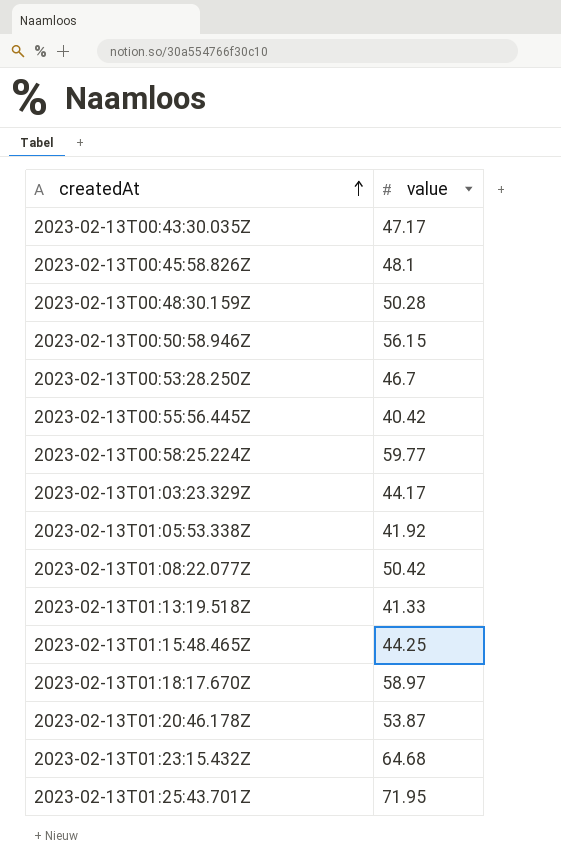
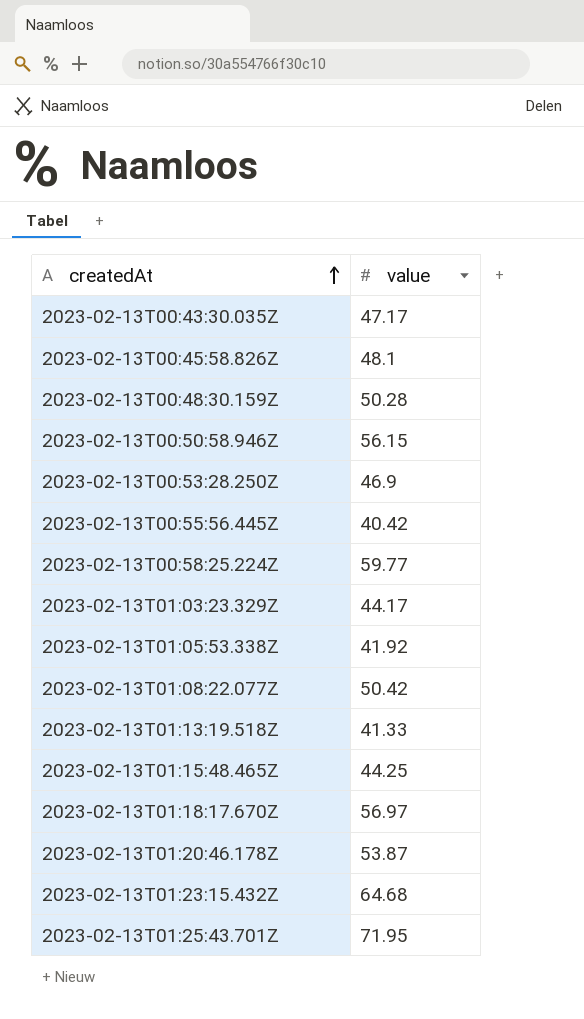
2023-02-13T00:53:28.250Z | value: 46.7 -> 46.9
2023-02-13T01:18:17.670Z | value: 58.97 -> 56.97

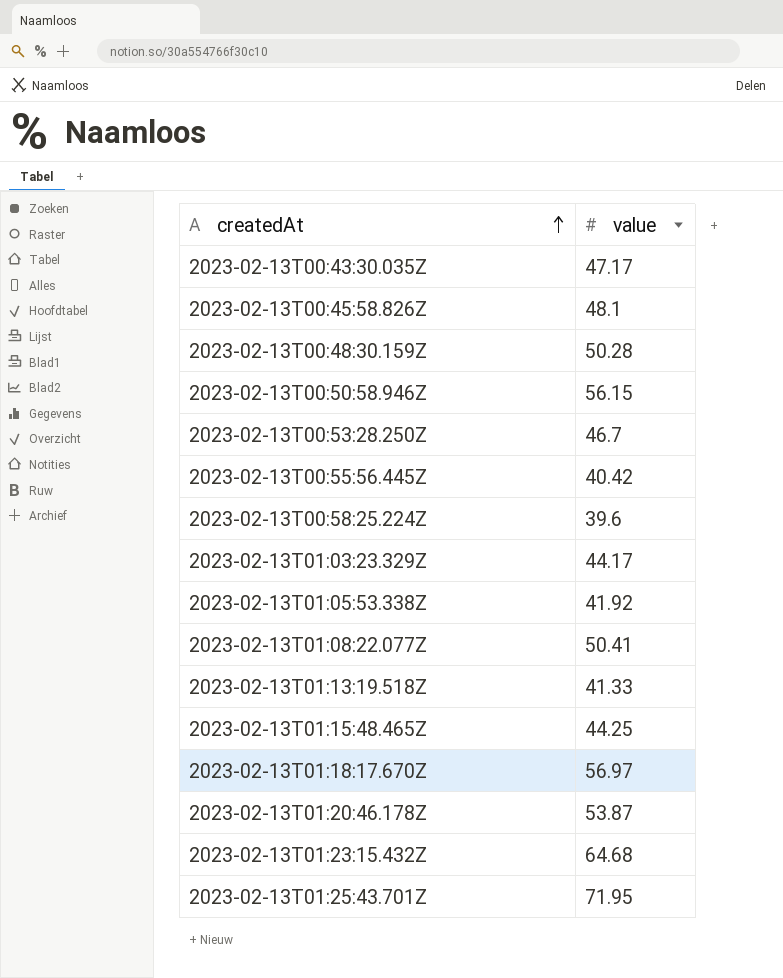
2023-02-13T00:53:28.250Z | value: 46.9 -> 46.7
2023-02-13T00:58:25.224Z | value: 59.77 -> 39.6
2023-02-13T01:08:22.077Z | value: 50.42 -> 50.41

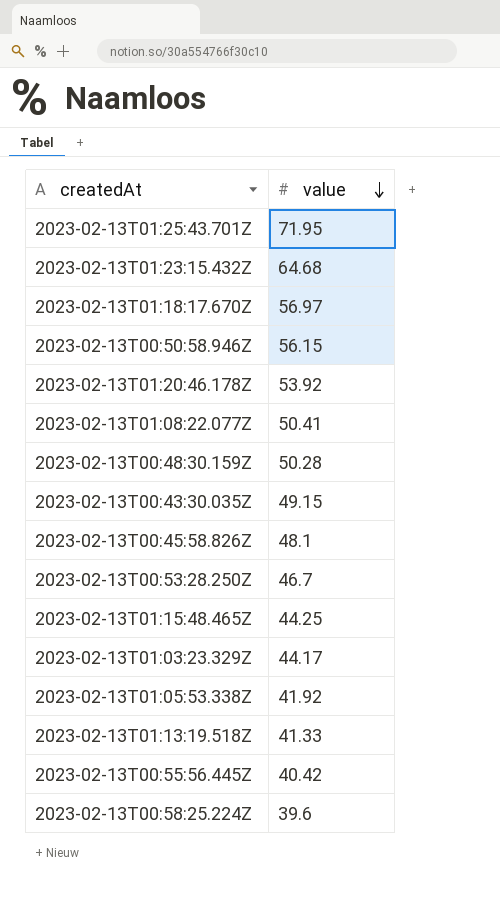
row order: createdAt ascending -> value descending
2023-02-13T01:20:46.178Z | value: 53.87 -> 53.92
2023-02-13T00:43:30.035Z | value: 47.17 -> 49.15

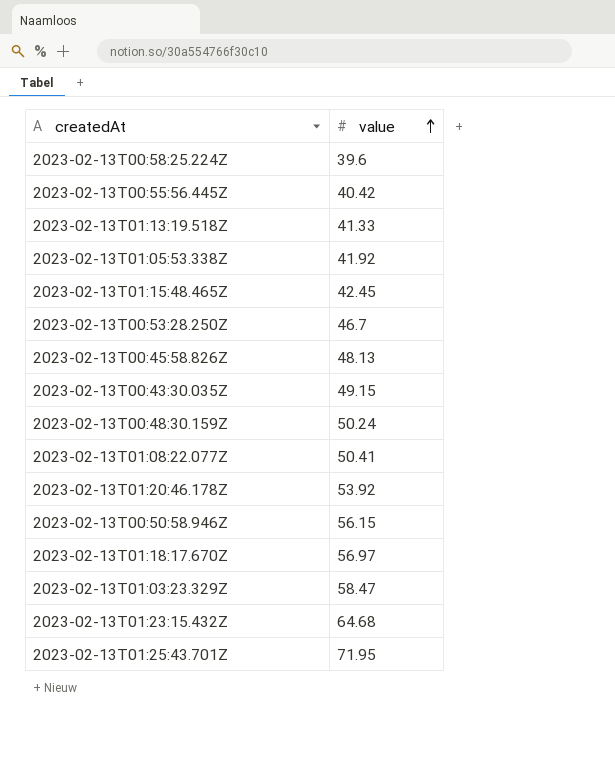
row order: value descending -> value ascending
2023-02-13T01:15:48.465Z | value: 44.25 -> 42.45
2023-02-13T00:45:58.826Z | value: 48.1 -> 48.13
2023-02-13T00:48:30.159Z | value: 50.28 -> 50.24
2023-02-13T01:03:23.329Z | value: 44.17 -> 58.47

